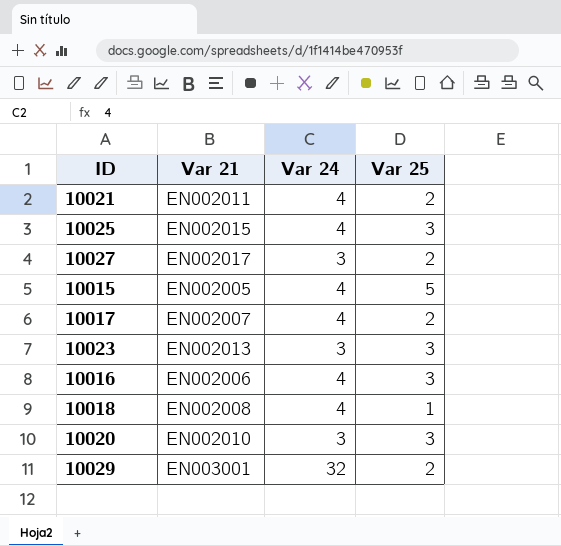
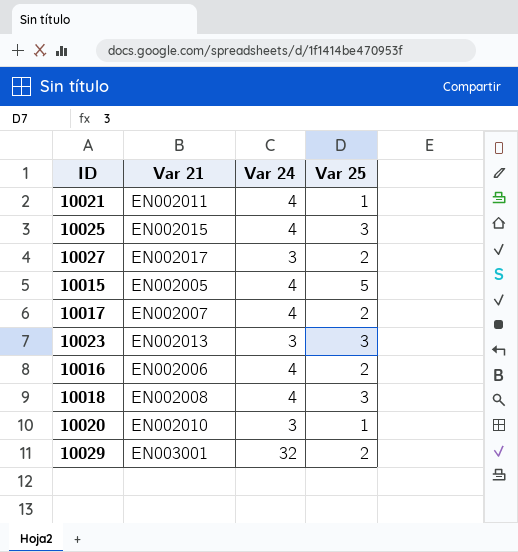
10021 | Var 25: 2 -> 1
10016 | Var 25: 3 -> 2
10018 | Var 25: 1 -> 3
10020 | Var 25: 3 -> 1

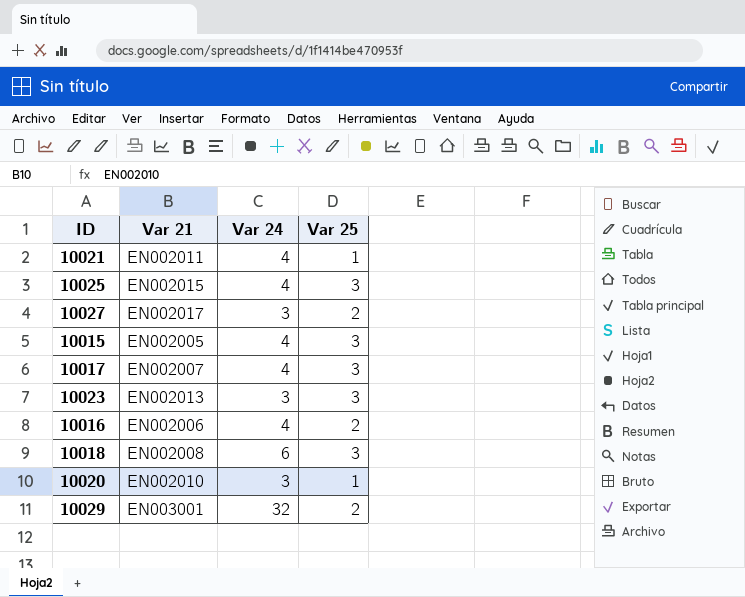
10015 | Var 25: 5 -> 3
10017 | Var 25: 2 -> 3
10018 | Var 24: 4 -> 6

